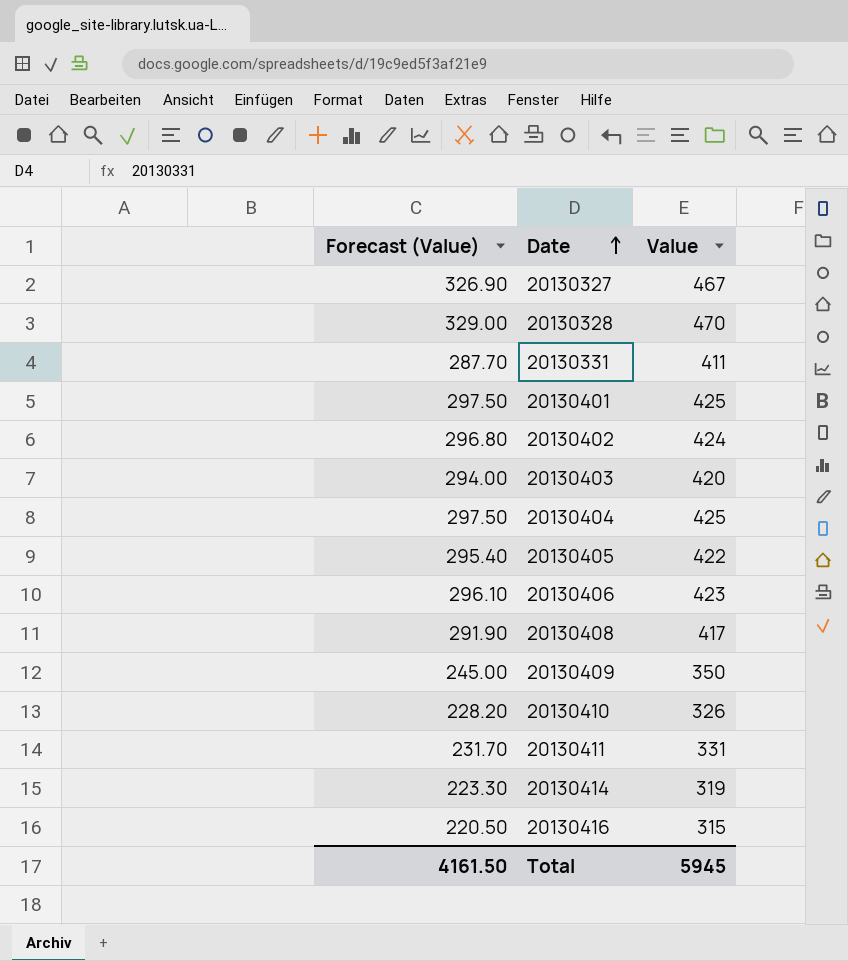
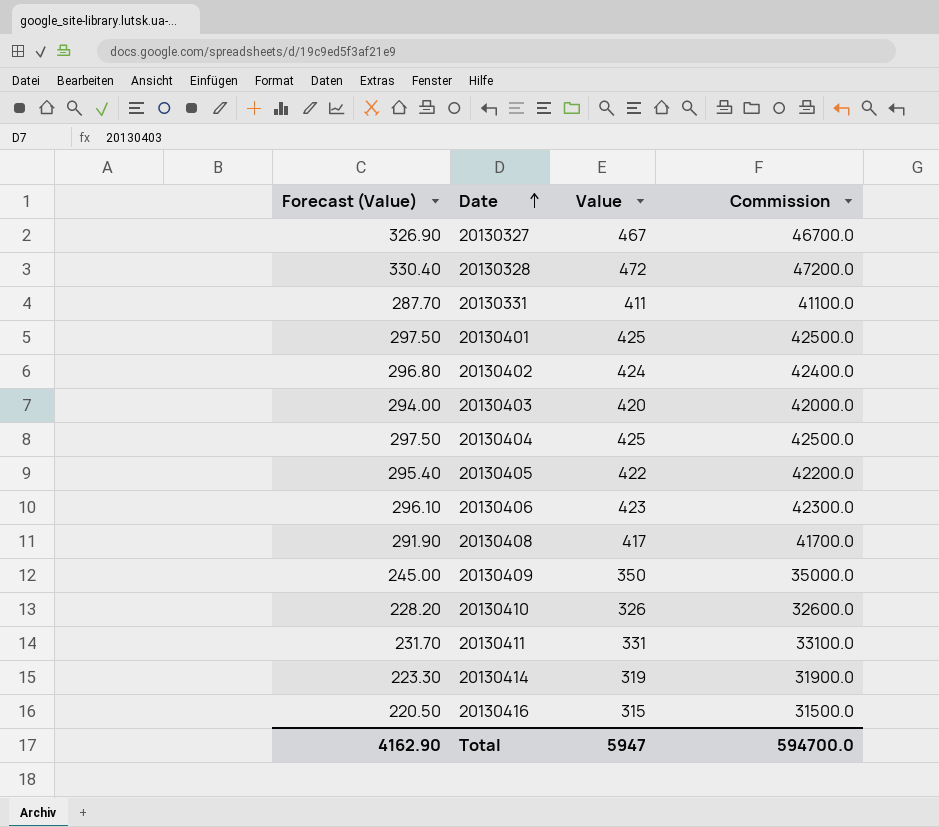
column Commission | formula: none -> [Value] * 100
20130328 | Forecast (Value): 329.00 -> 330.40
20130328 | Value: 470 -> 472
Total | Forecast (Value): 4161.50 -> 4162.90
Total | Value: 5945 -> 5947

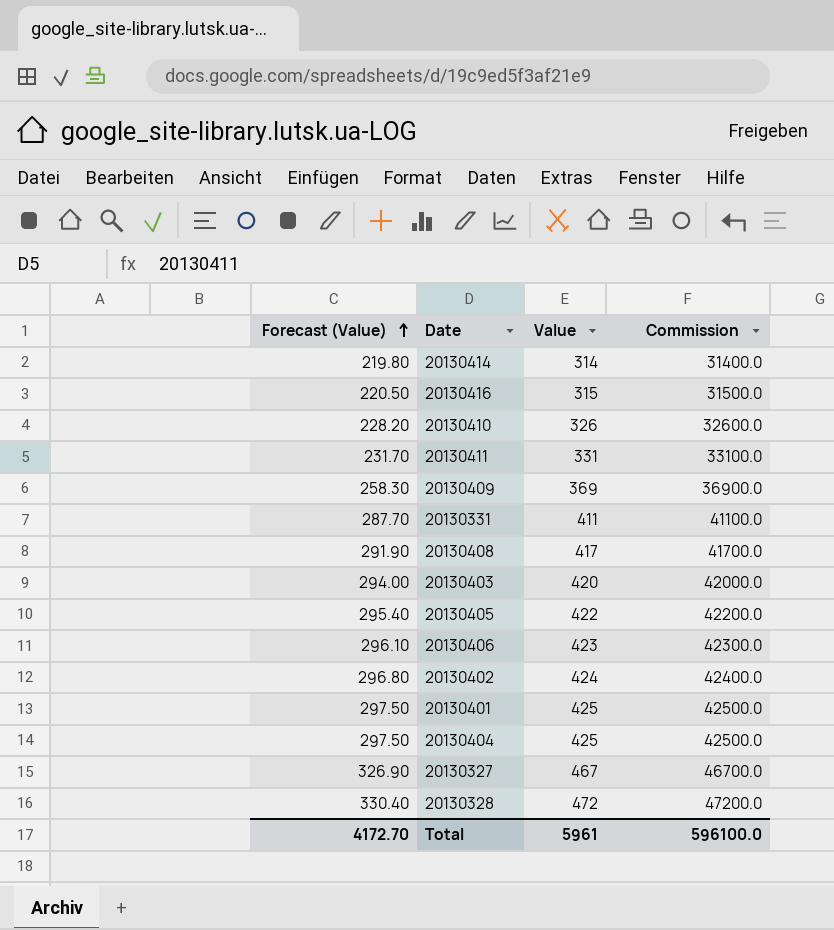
row order: Date ascending -> Forecast (Value) ascending
20130414 | Forecast (Value): 223.30 -> 219.80
20130414 | Value: 319 -> 314
20130414 | Commission: 31900.0 -> 31400.0
20130409 | Forecast (Value): 245.00 -> 258.30
20130409 | Value: 350 -> 369
20130409 | Commission: 35000.0 -> 36900.0
Total | Forecast (Value): 4162.90 -> 4172.70
Total | Value: 5947 -> 5961
Total | Commission: 594700.0 -> 596100.0

